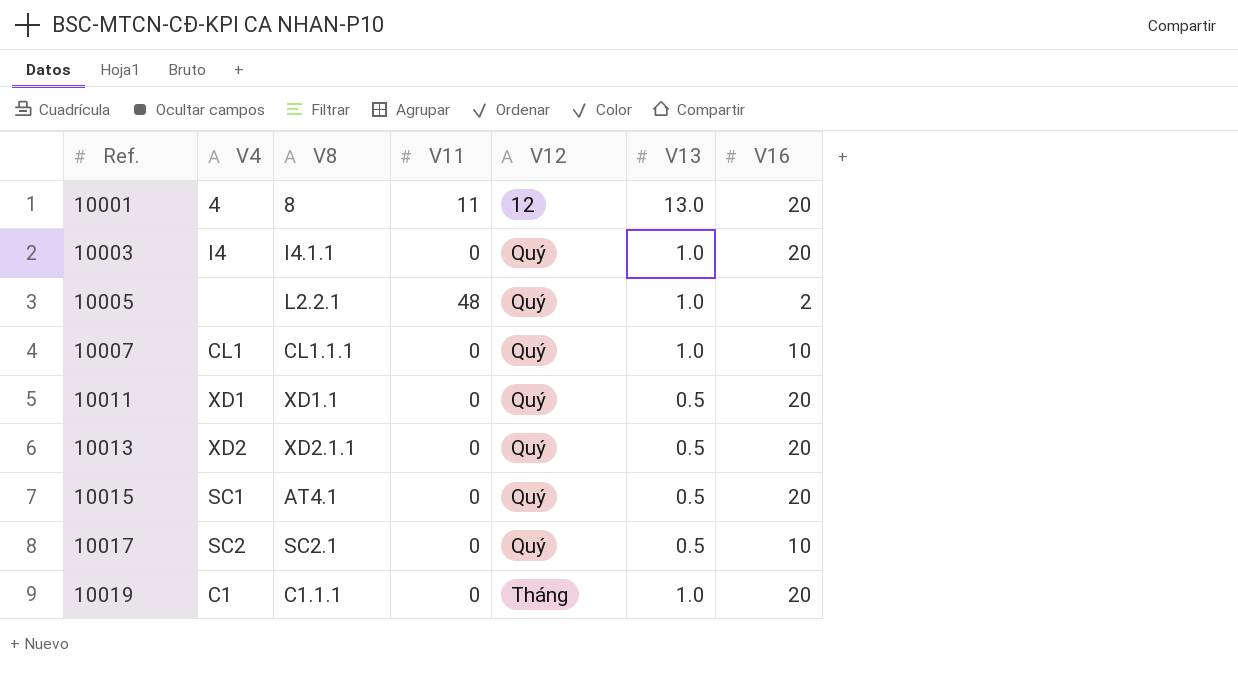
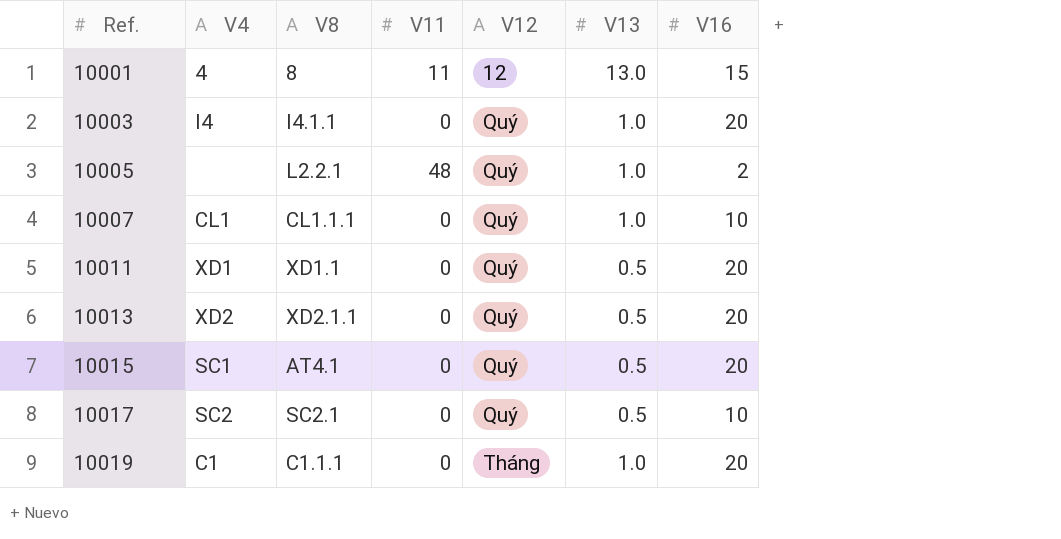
10001 | V16: 20 -> 15

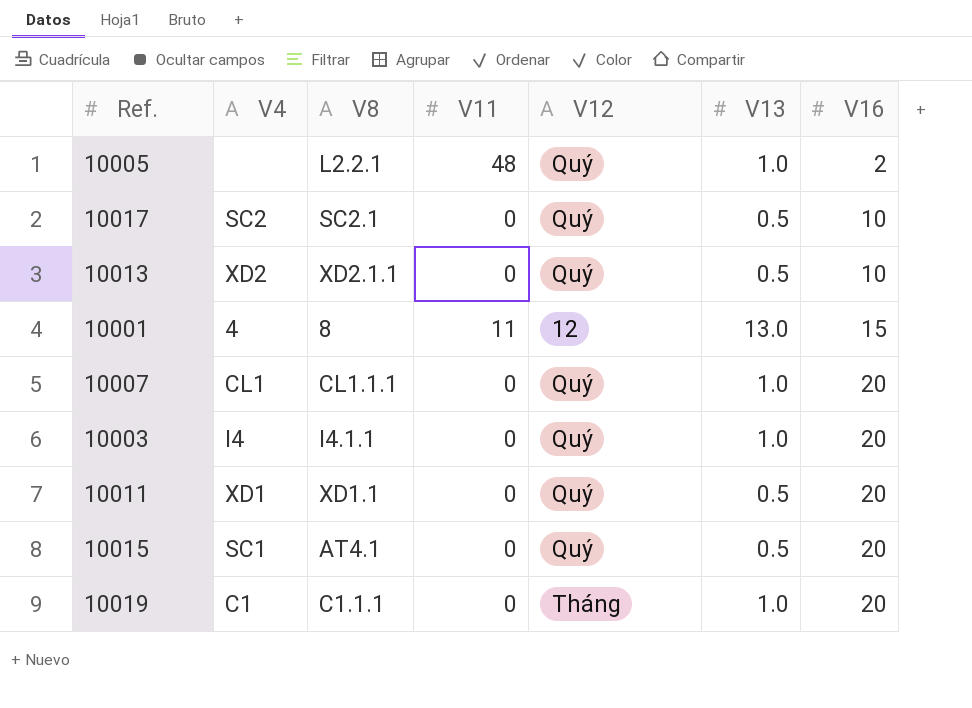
row order: Ref. ascending -> V16 ascending
10013 | V16: 20 -> 10
10007 | V16: 10 -> 20

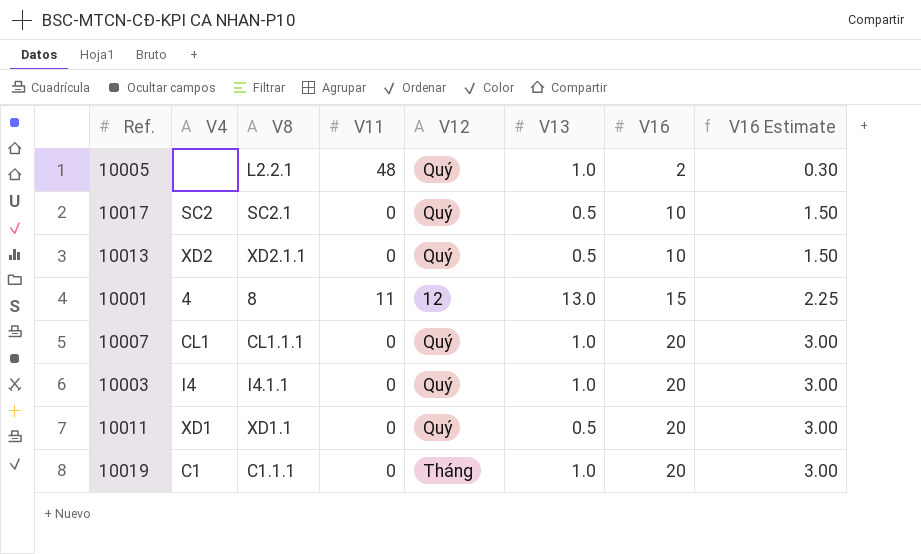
column V16 Estimate | formula: none -> [V16] * 0.15
row 10015: SC1 | AT4.1 | 0 | Quý | 0.5 | 20 -> none

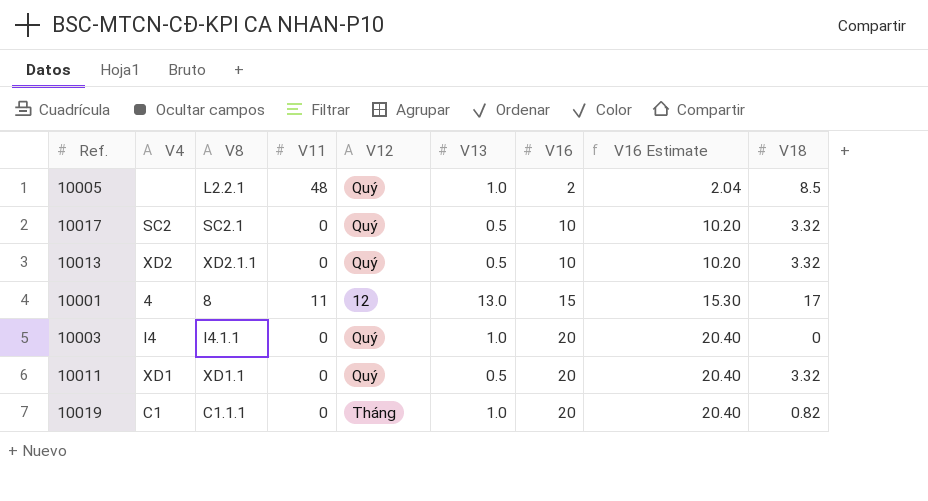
column V16 Estimate | formula: [V16] * 0.15 -> [V16] * 1.02
column V18 | position: none -> 9
row 10007: CL1 | CL1.1.1 | 0 | Quý | 1.0 | 20 | 3.00 -> none

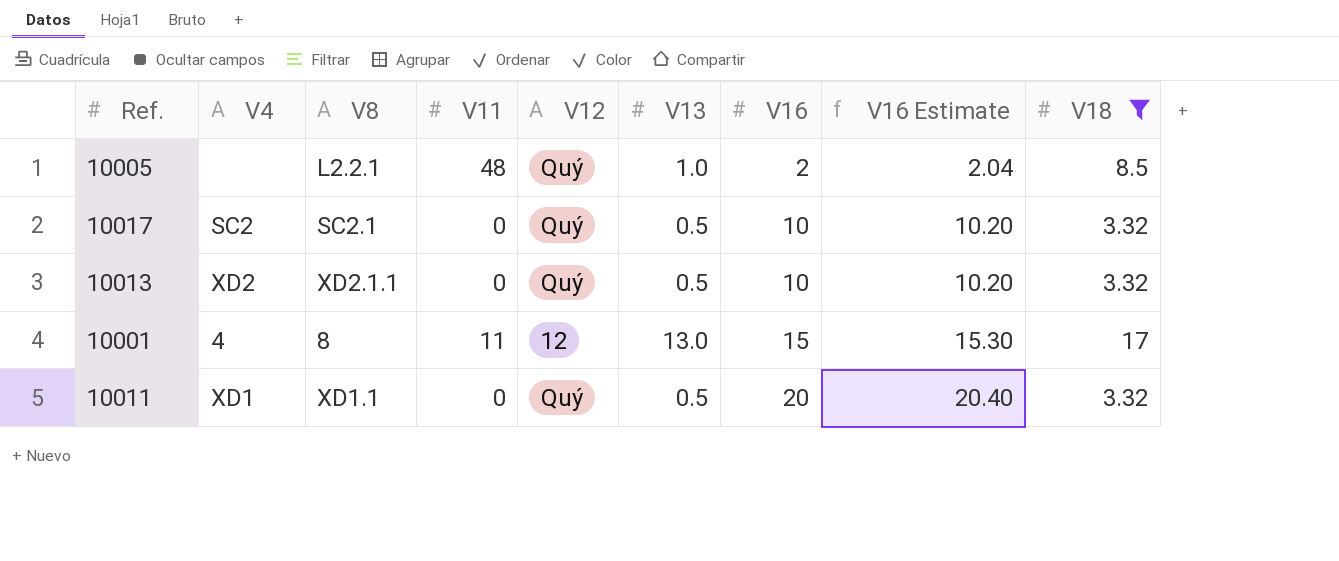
filter: none -> V18 >= 3.32

